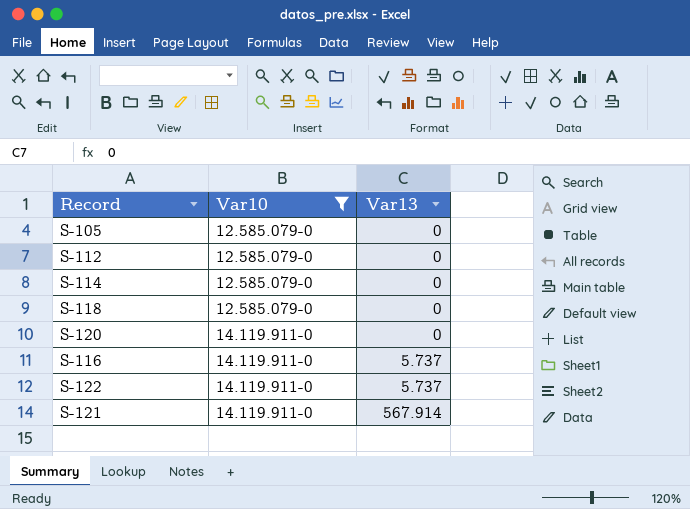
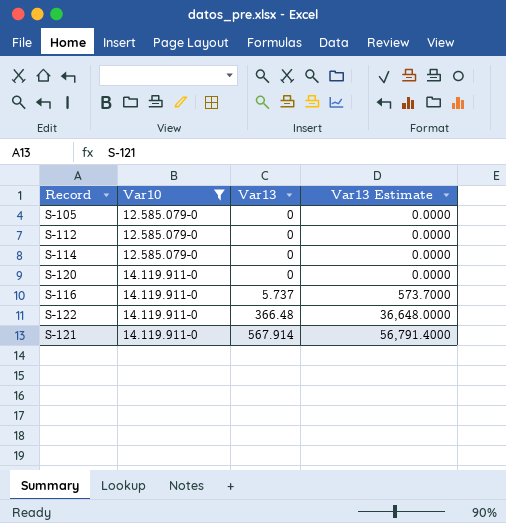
column Var13 Estimate | formula: none -> [Var13] * 100
row S-118: 12.585.079-0 | 0 -> none
S-122 | Var13: 5.737 -> 366.48

